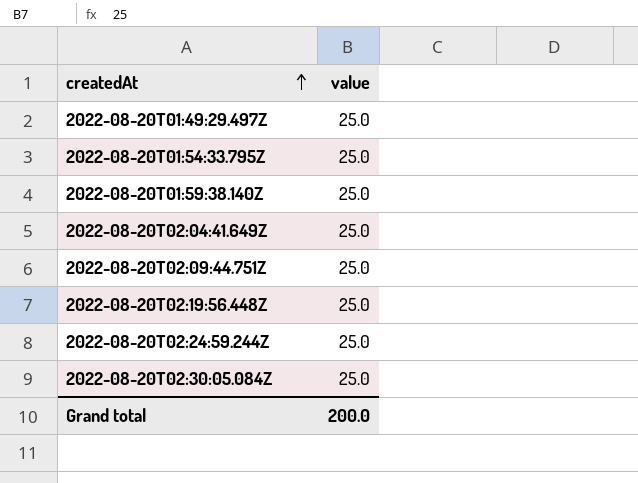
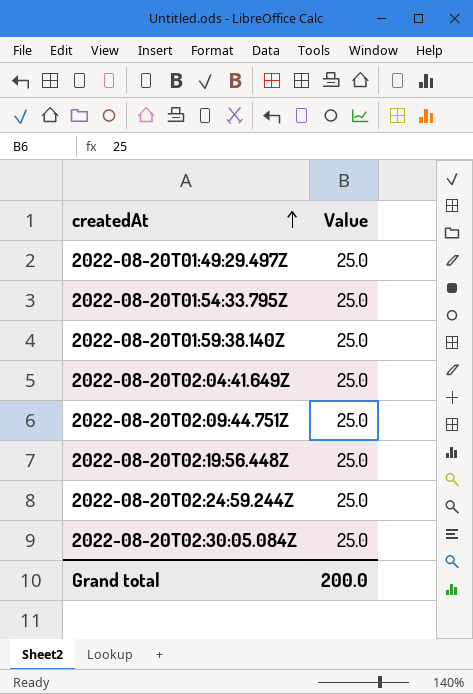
column name: value -> Value

